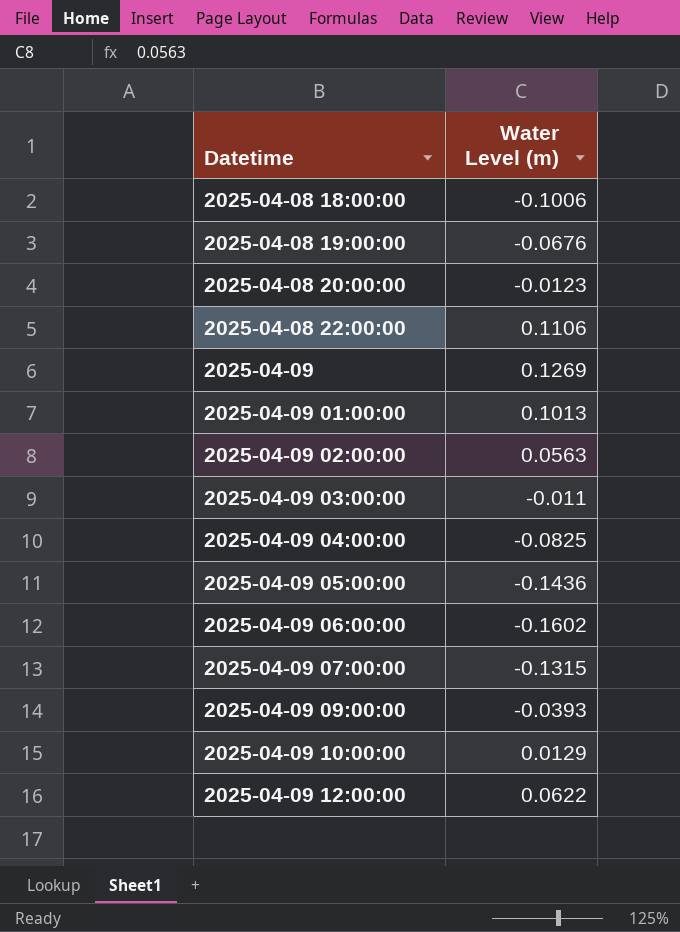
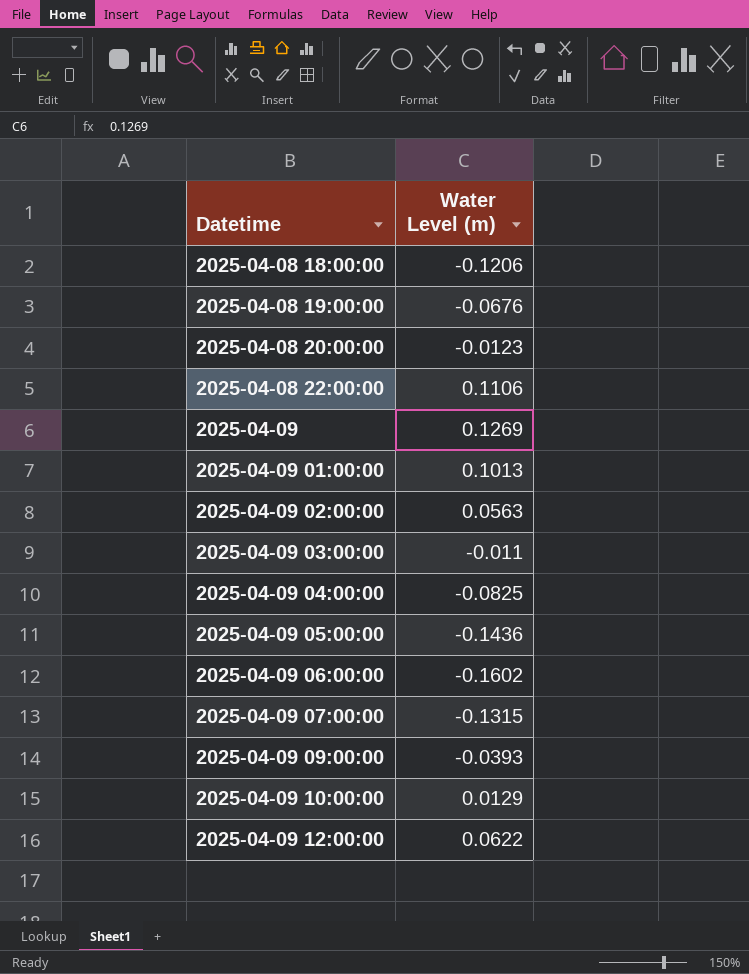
2025-04-08 18:00:00 | Water Level (m): -0.1006 -> -0.1206

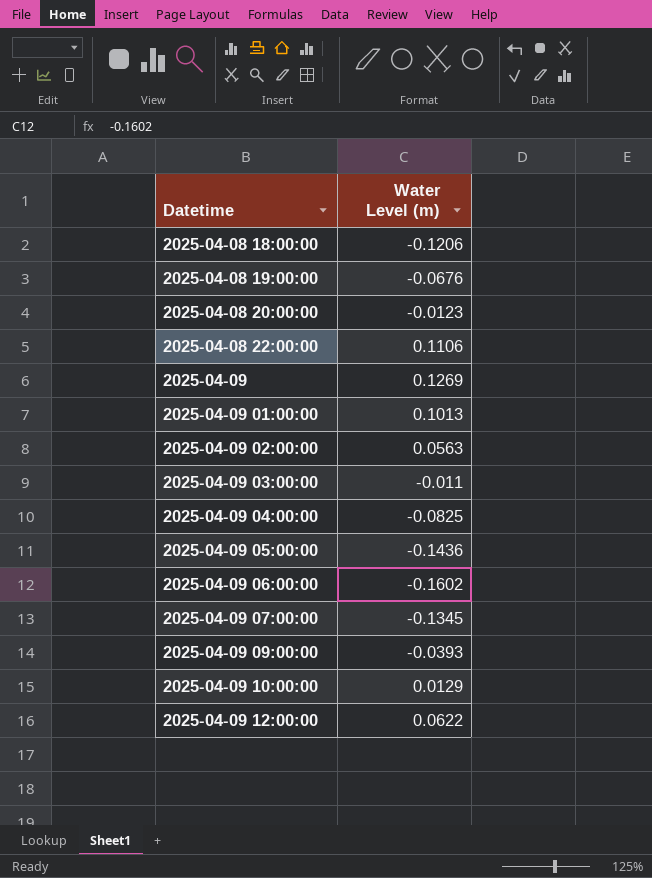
2025-04-09 07:00:00 | Water Level (m): -0.1315 -> -0.1345

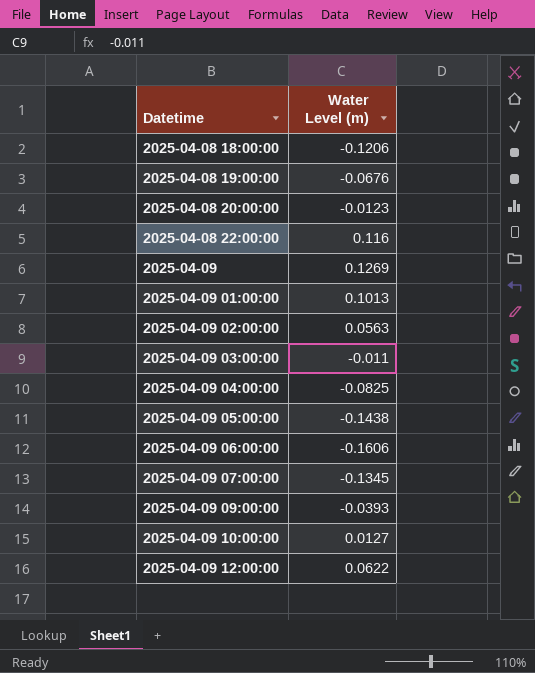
2025-04-08 22:00:00 | Water Level (m): 0.1106 -> 0.116
2025-04-09 05:00:00 | Water Level (m): -0.1436 -> -0.1438
2025-04-09 06:00:00 | Water Level (m): -0.1602 -> -0.1606
2025-04-09 10:00:00 | Water Level (m): 0.0129 -> 0.0127

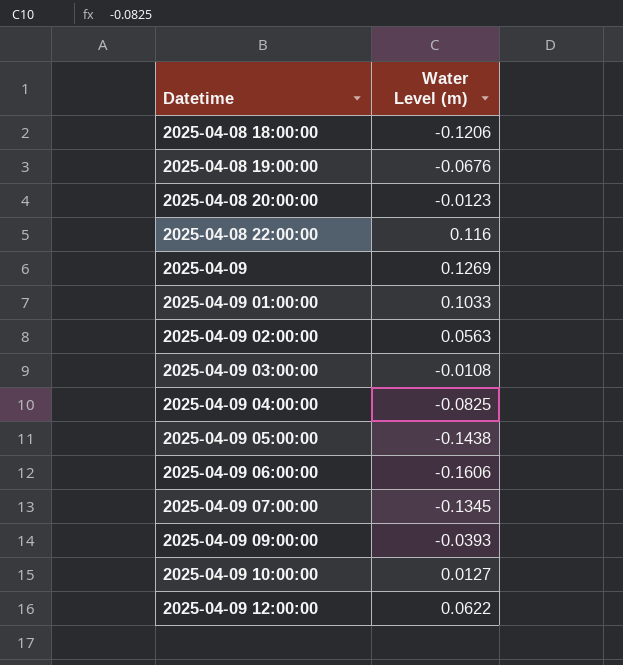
2025-04-09 01:00:00 | Water Level (m): 0.1013 -> 0.1033
2025-04-09 03:00:00 | Water Level (m): -0.011 -> -0.0108

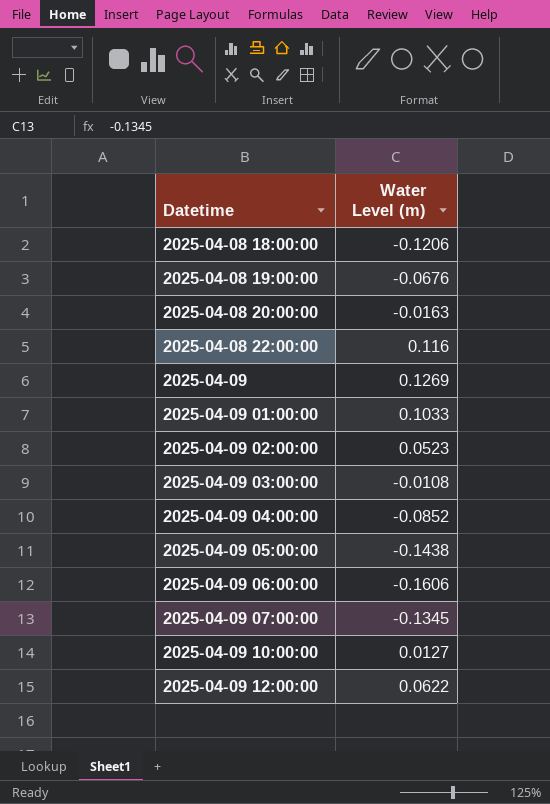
row 2025-04-09 09:00:00: -0.0393 -> none
2025-04-08 20:00:00 | Water Level (m): -0.0123 -> -0.0163
2025-04-09 02:00:00 | Water Level (m): 0.0563 -> 0.0523
2025-04-09 04:00:00 | Water Level (m): -0.0825 -> -0.0852

